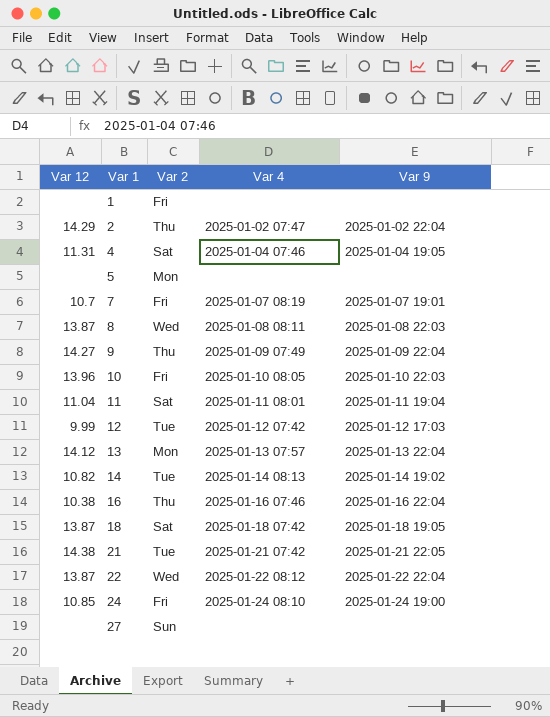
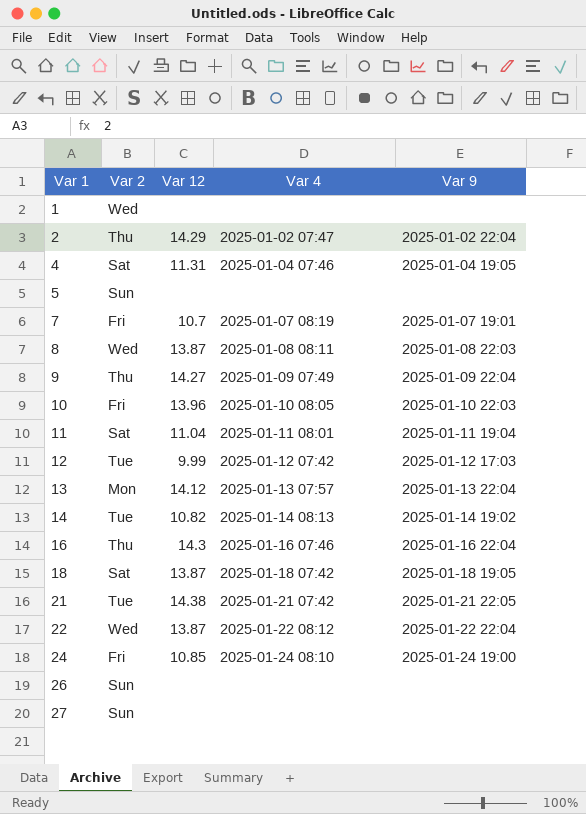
column Var 12 | position: 1 -> 3
1 | Var 2: Fri -> Wed
5 | Var 2: Mon -> Sun
16 | Var 12: 10.38 -> 14.3
row 26: none -> Sun | none | none | none

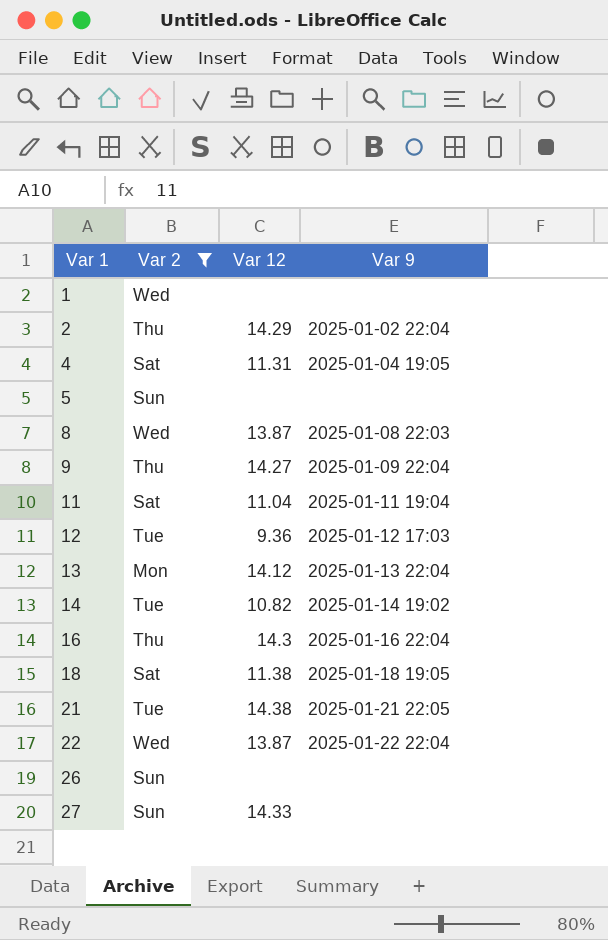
filter: none -> Var 2 != Fri
column Var 4 | position: 4 -> none
12 | Var 12: 9.99 -> 9.36
18 | Var 12: 13.87 -> 11.38
27 | Var 12: none -> 14.33

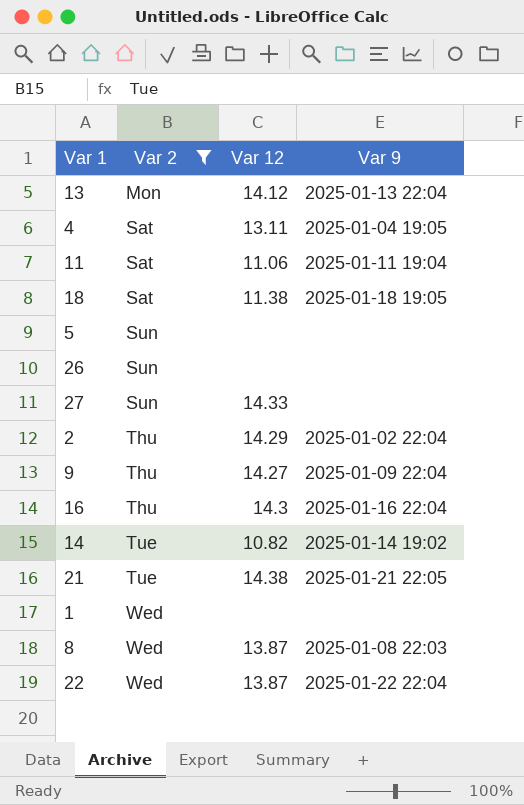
row order: Var 1 ascending -> Var 2 ascending
row 12: Tue | 9.36 | 2025-01-12 17:03 -> none
4 | Var 12: 11.31 -> 13.11
11 | Var 12: 11.04 -> 11.06

